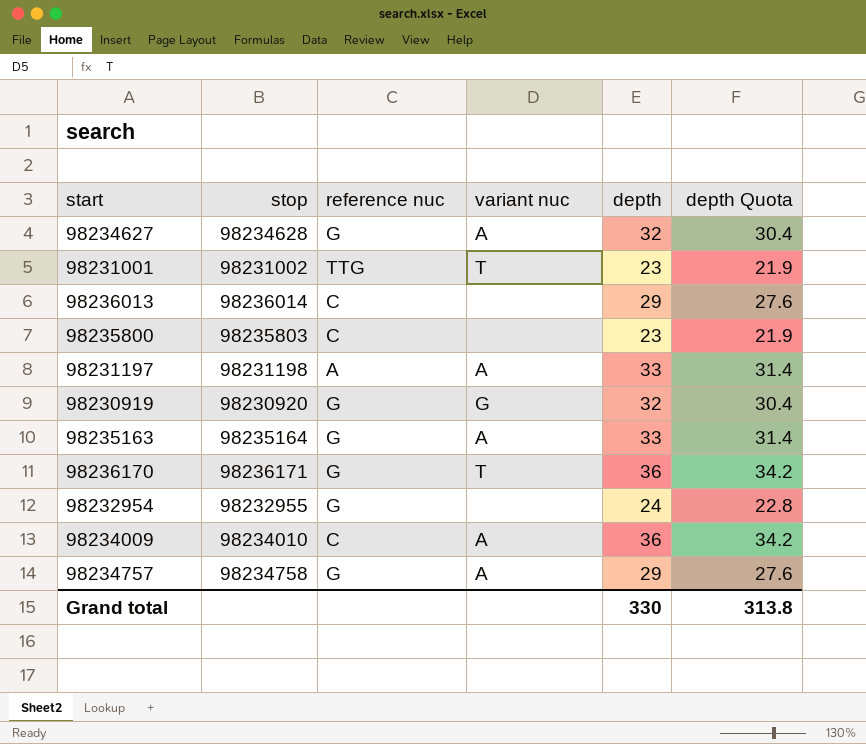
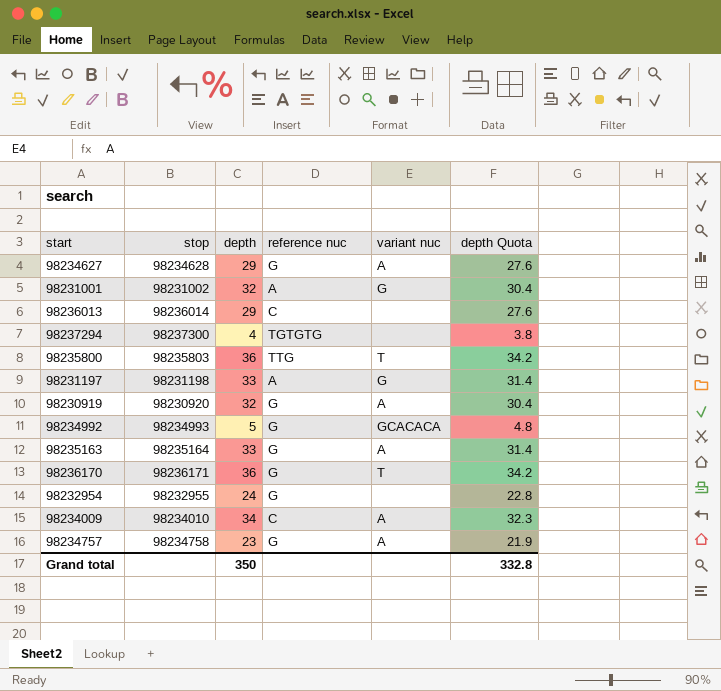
column depth | position: 5 -> 3
98234627 | depth: 32 -> 29
98234627 | depth Quota: 30.4 -> 27.6
98231001 | depth: 23 -> 32
98231001 | reference nuc: TTG -> A
98231001 | variant nuc: T -> G
98231001 | depth Quota: 21.9 -> 30.4
row 98237294: none -> 98237300 | 4 | TGTGTG | none | 3.8
98235800 | depth: 23 -> 36
98235800 | reference nuc: C -> TTG
98235800 | variant nuc: none -> T
98235800 | depth Quota: 21.9 -> 34.2
98231197 | variant nuc: A -> G
98230919 | variant nuc: G -> A
row 98234992: none -> 98234993 | 5 | G | GCACACA | 4.8
98234009 | depth: 36 -> 34
98234009 | depth Quota: 34.2 -> 32.3
98234757 | depth: 29 -> 23
98234757 | depth Quota: 27.6 -> 21.9
Grand total | depth: 330 -> 350
Grand total | depth Quota: 313.8 -> 332.8

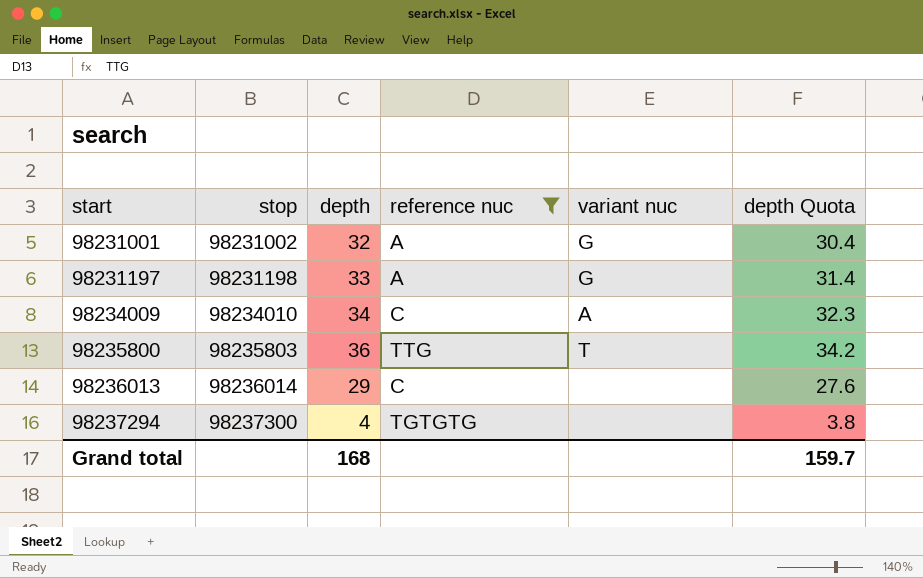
filter: none -> reference nuc != G
row order: none -> start ascending
Grand total | depth: 350 -> 168
Grand total | depth Quota: 332.8 -> 159.7

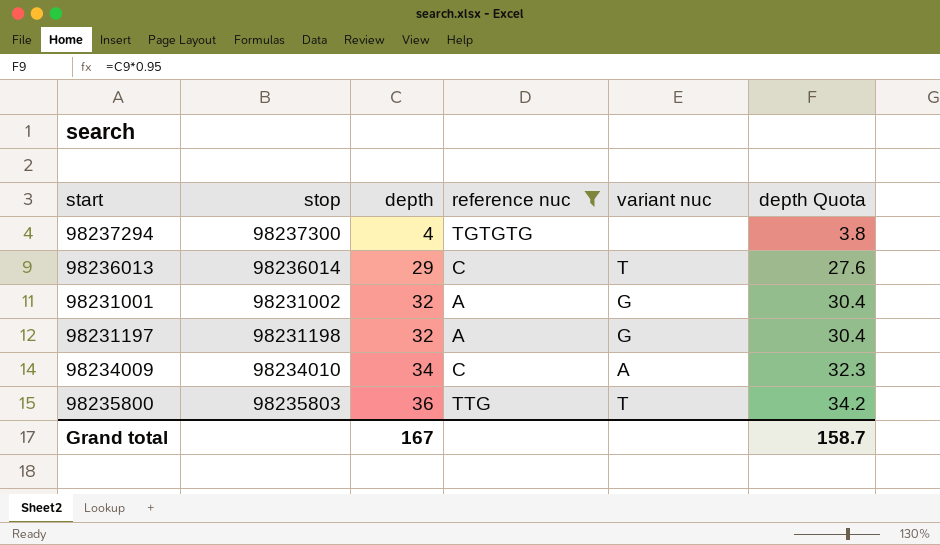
row order: start ascending -> depth ascending
98236013 | variant nuc: none -> T
98231197 | depth: 33 -> 32
98231197 | depth Quota: 31.4 -> 30.4
Grand total | depth: 168 -> 167
Grand total | depth Quota: 159.7 -> 158.7

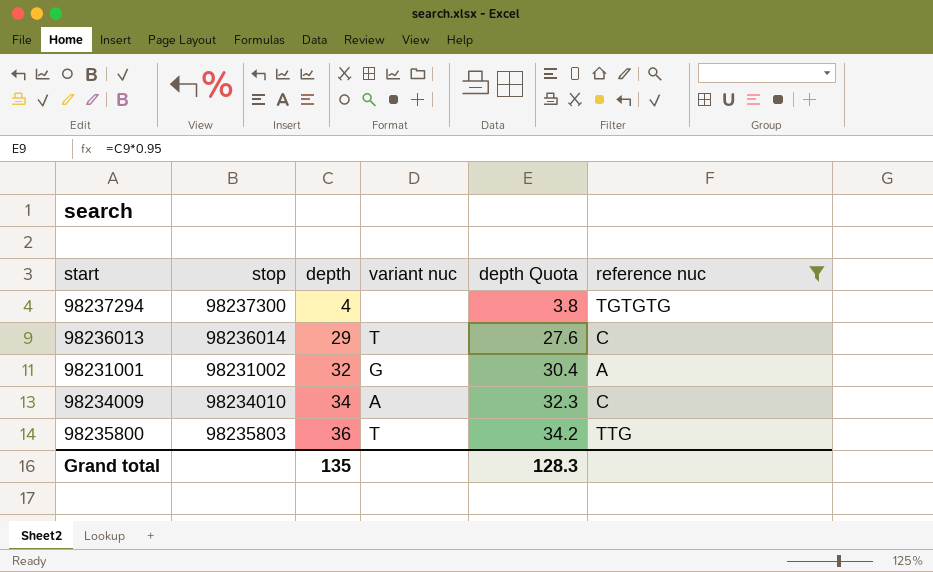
column reference nuc | position: 4 -> 6
row 98231197: 98231198 | 32 | A | G | 30.4 -> none
Grand total | depth: 167 -> 135
Grand total | depth Quota: 158.7 -> 128.3

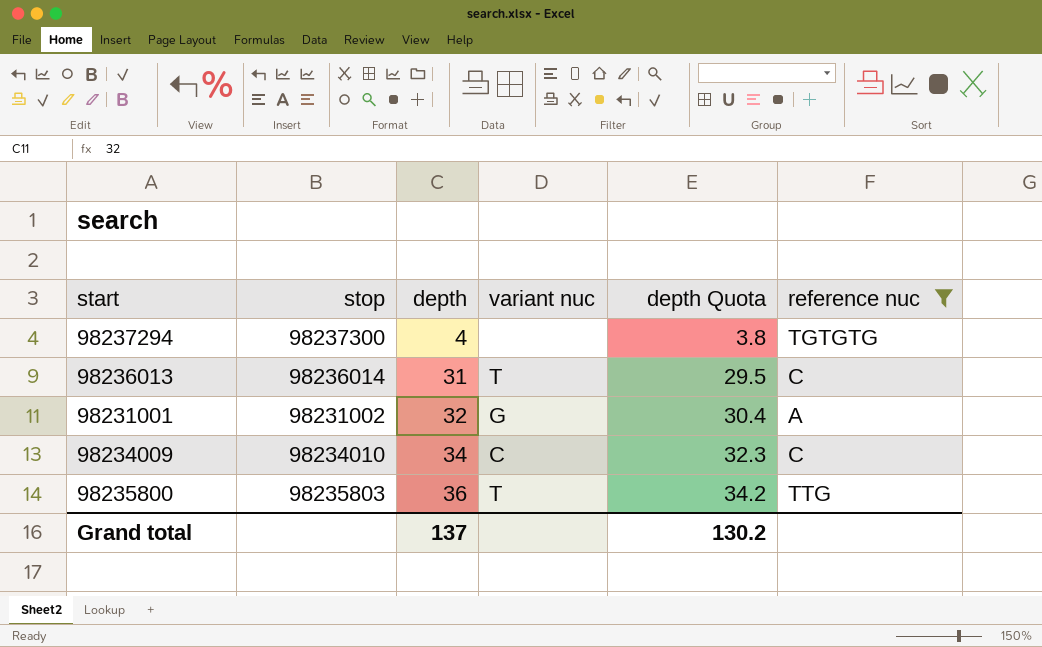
98236013 | depth: 29 -> 31
98236013 | depth Quota: 27.6 -> 29.5
98234009 | variant nuc: A -> C
Grand total | depth: 135 -> 137
Grand total | depth Quota: 128.3 -> 130.2

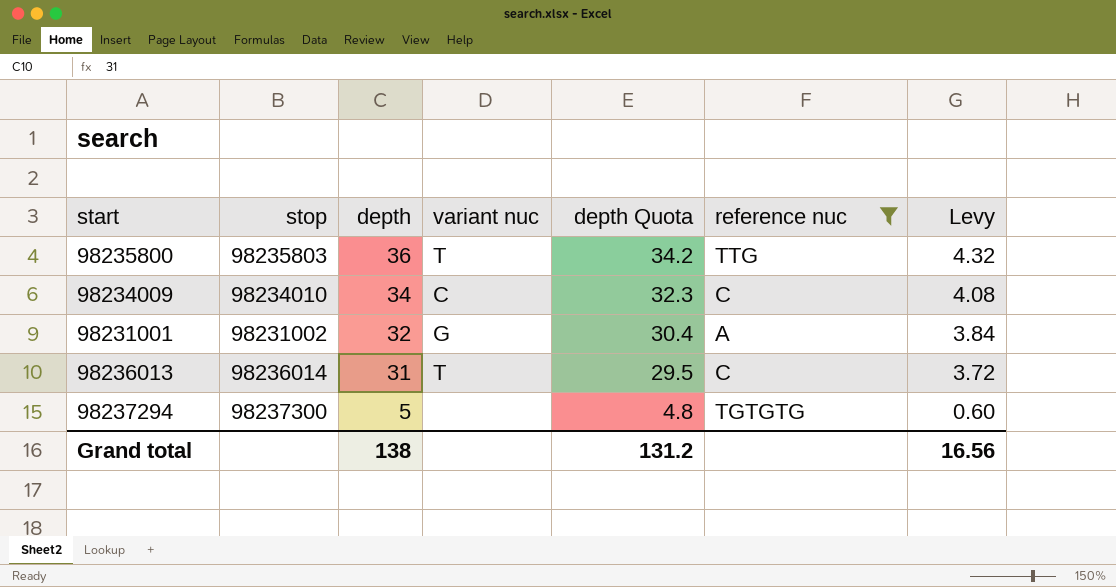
row order: depth ascending -> depth descending
column Levy | formula: none -> [depth] * 0.12
98237294 | depth: 4 -> 5
98237294 | depth Quota: 3.8 -> 4.8
Grand total | depth: 137 -> 138
Grand total | depth Quota: 130.2 -> 131.2

